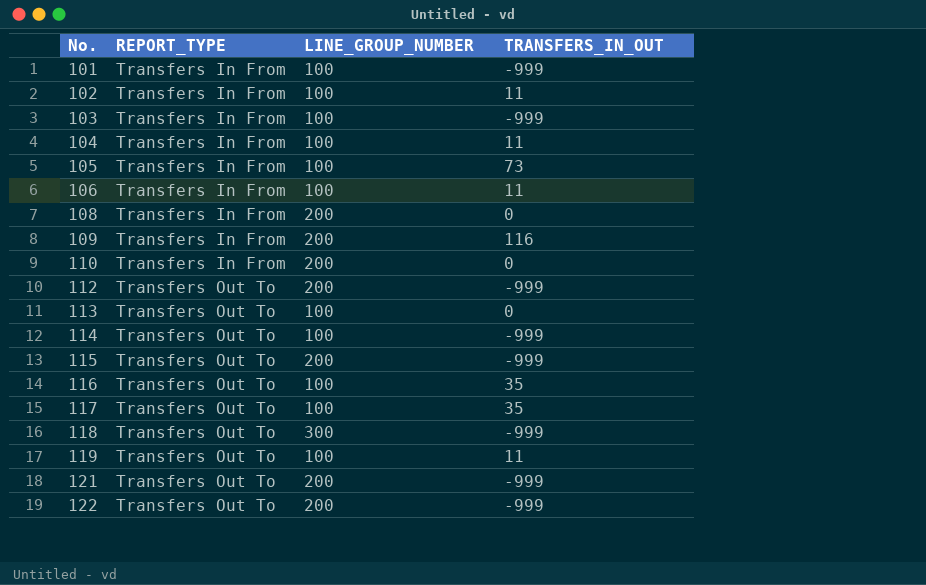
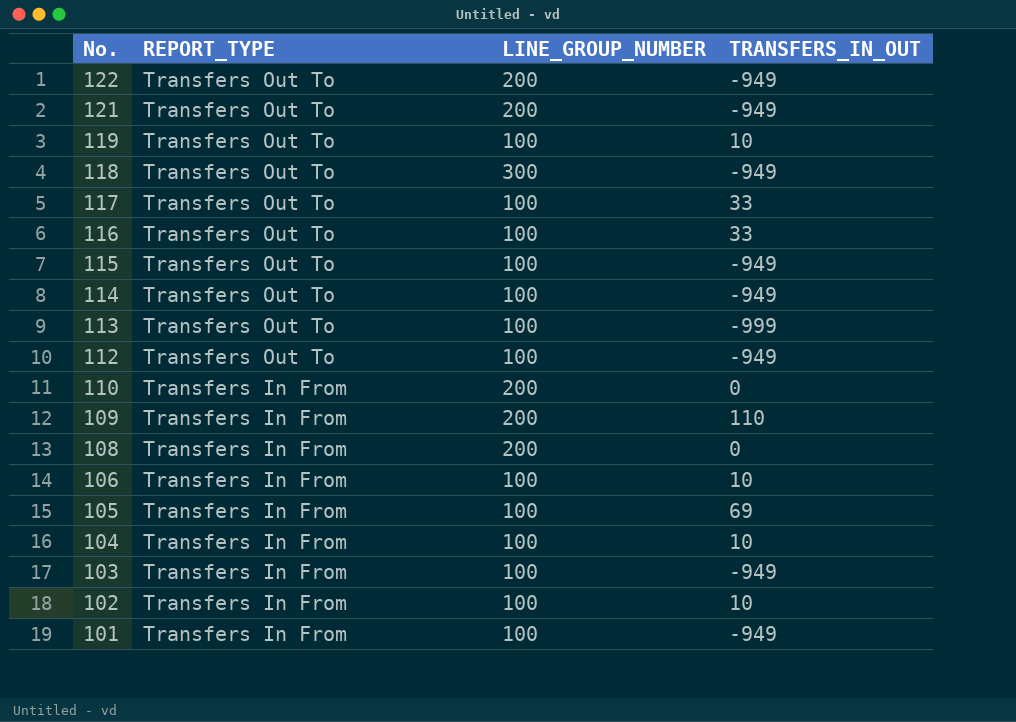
row order: No. ascending -> No. descending
122 | TRANSFERS_IN_OUT: -999 -> -949
121 | TRANSFERS_IN_OUT: -999 -> -949
119 | TRANSFERS_IN_OUT: 11 -> 10
118 | TRANSFERS_IN_OUT: -999 -> -949
117 | TRANSFERS_IN_OUT: 35 -> 33
116 | TRANSFERS_IN_OUT: 35 -> 33
115 | LINE_GROUP_NUMBER: 200 -> 100
115 | TRANSFERS_IN_OUT: -999 -> -949
114 | TRANSFERS_IN_OUT: -999 -> -949
113 | TRANSFERS_IN_OUT: 0 -> -999
112 | LINE_GROUP_NUMBER: 200 -> 100
112 | TRANSFERS_IN_OUT: -999 -> -949
109 | TRANSFERS_IN_OUT: 116 -> 110
106 | TRANSFERS_IN_OUT: 11 -> 10
105 | TRANSFERS_IN_OUT: 73 -> 69
104 | TRANSFERS_IN_OUT: 11 -> 10
103 | TRANSFERS_IN_OUT: -999 -> -949
102 | TRANSFERS_IN_OUT: 11 -> 10
101 | TRANSFERS_IN_OUT: -999 -> -949

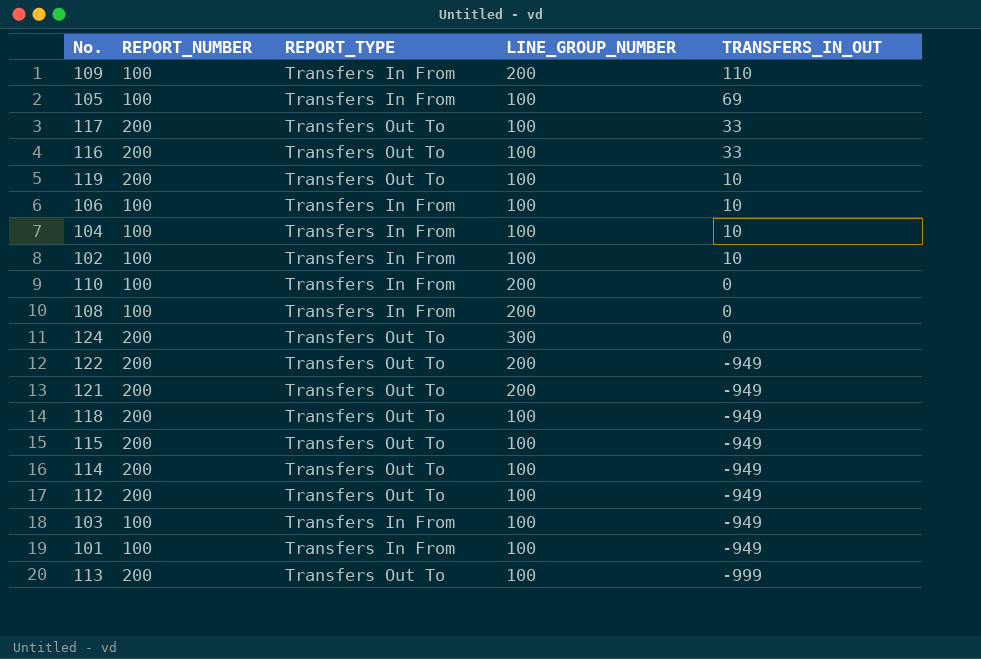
row order: No. descending -> TRANSFERS_IN_OUT descending
column REPORT_NUMBER | position: none -> 2
row 124: none -> 200 | Transfers Out To | 300 | 0
118 | LINE_GROUP_NUMBER: 300 -> 100

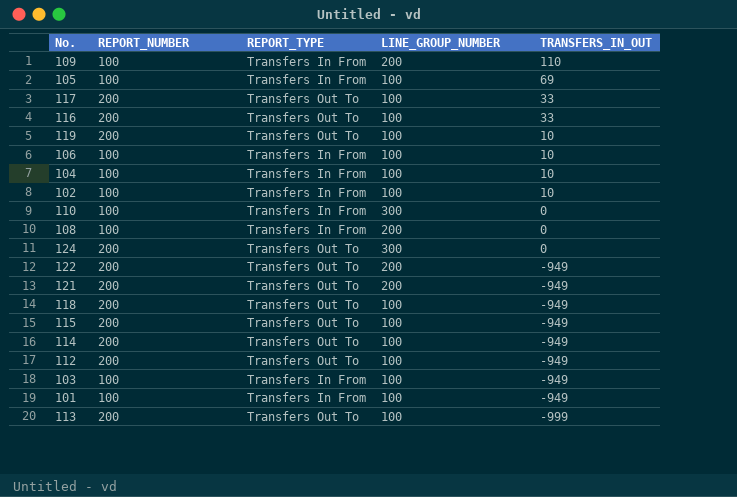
110 | LINE_GROUP_NUMBER: 200 -> 300

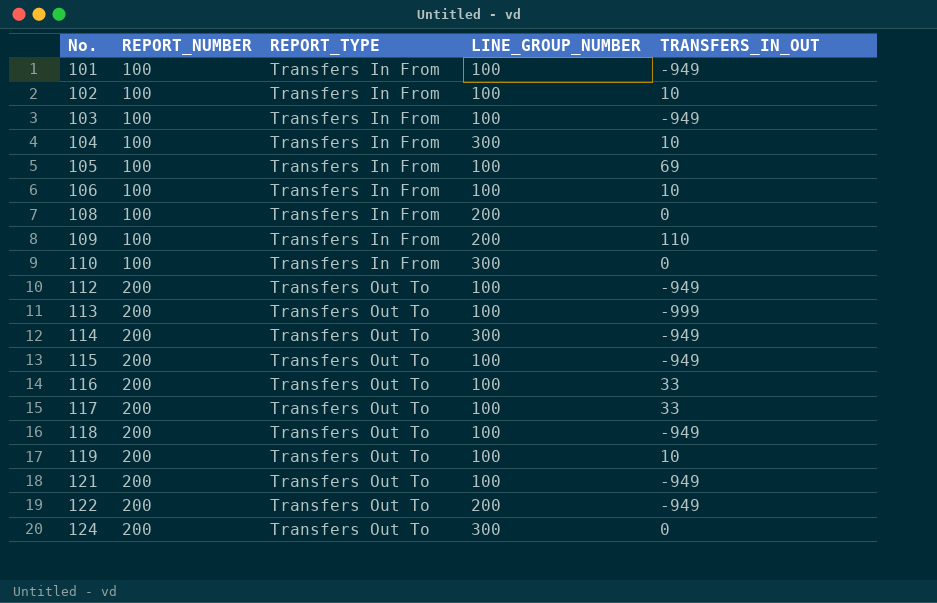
row order: TRANSFERS_IN_OUT descending -> No. ascending
104 | LINE_GROUP_NUMBER: 100 -> 300
114 | LINE_GROUP_NUMBER: 100 -> 300
121 | LINE_GROUP_NUMBER: 200 -> 100

